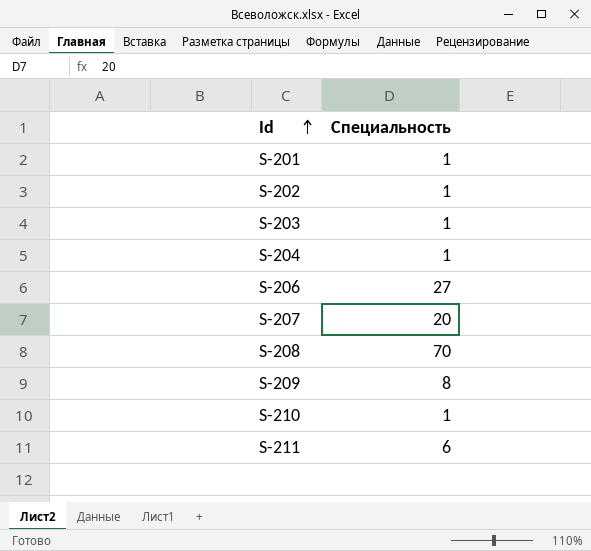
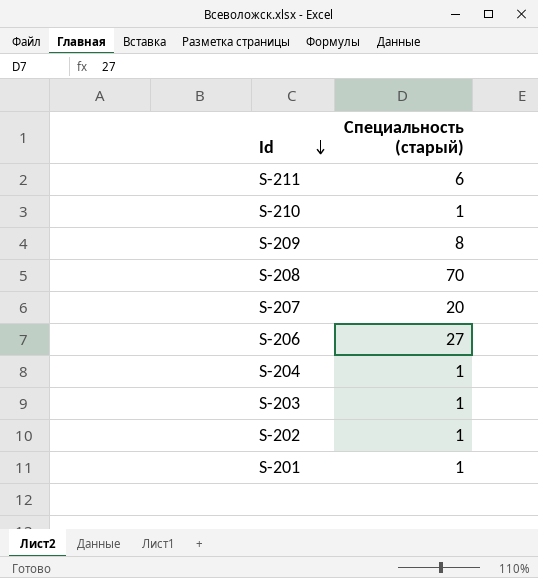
row order: Id ascending -> Id descending
column name: Специальность -> Специальность (старый)

